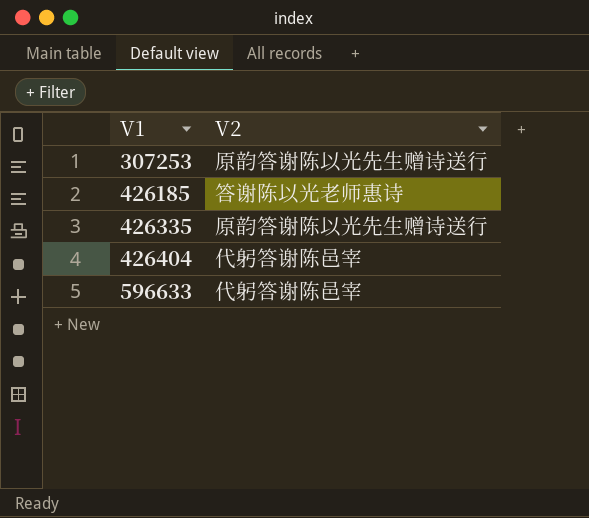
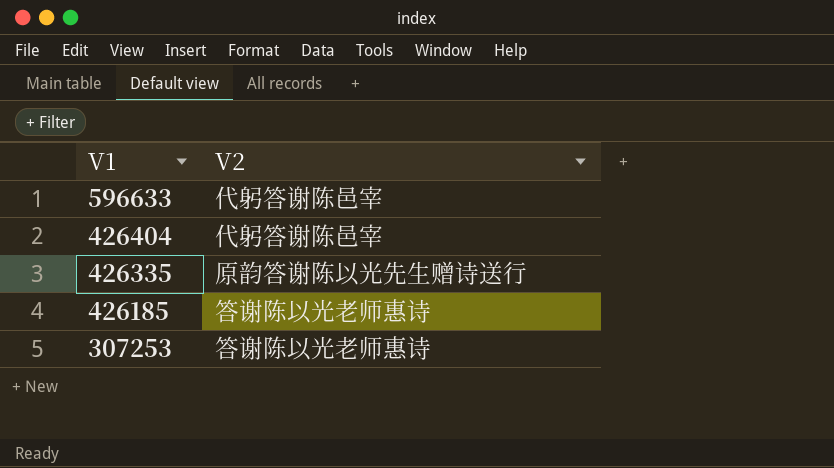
row order: V1 ascending -> V1 descending
307253 | V2: 原韵答谢陈以光先生赠诗送行 -> 答谢陈以光老师惠诗

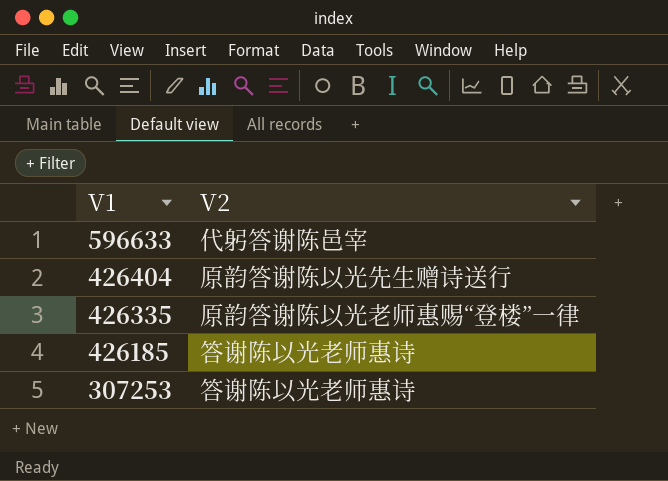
426404 | V2: 代躬答谢陈邑宰 -> 原韵答谢陈以光先生赠诗送行
426335 | V2: 原韵答谢陈以光先生赠诗送行 -> 原韵答谢陈以光老师惠赐“登楼”一律

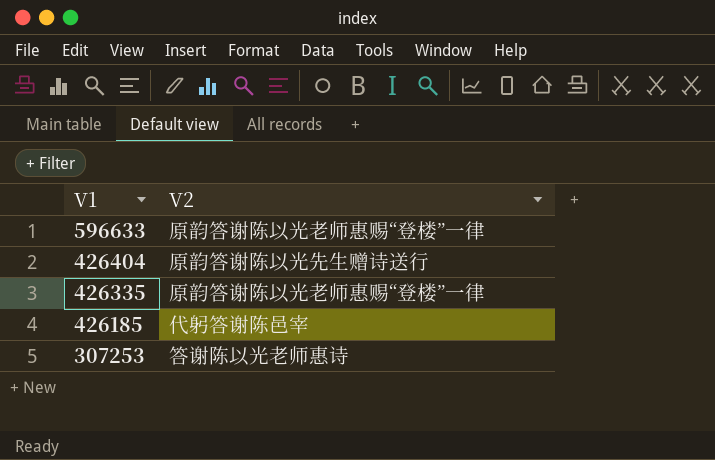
596633 | V2: 代躬答谢陈邑宰 -> 原韵答谢陈以光老师惠赐“登楼”一律
426185 | V2: 答谢陈以光老师惠诗 -> 代躬答谢陈邑宰

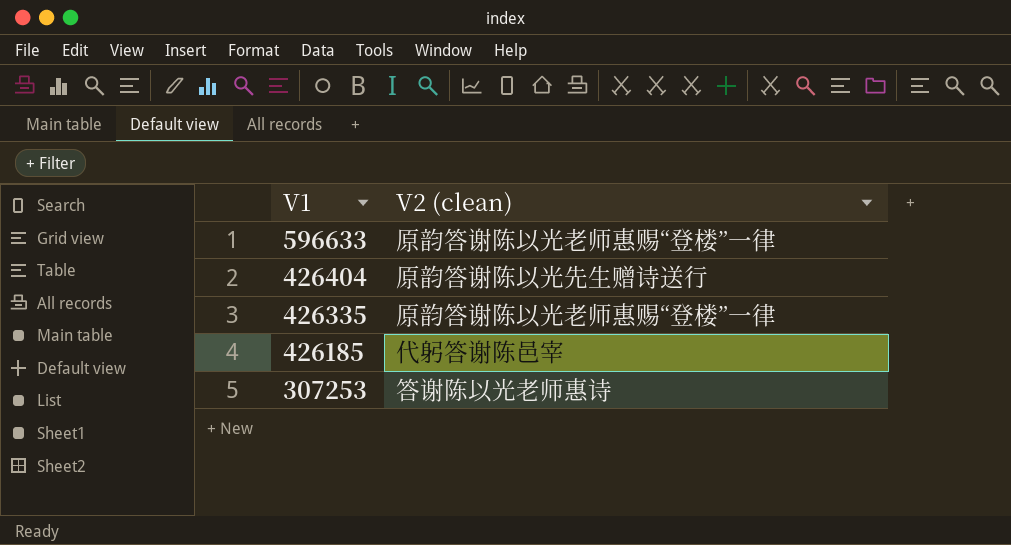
column name: V2 -> V2 (clean)

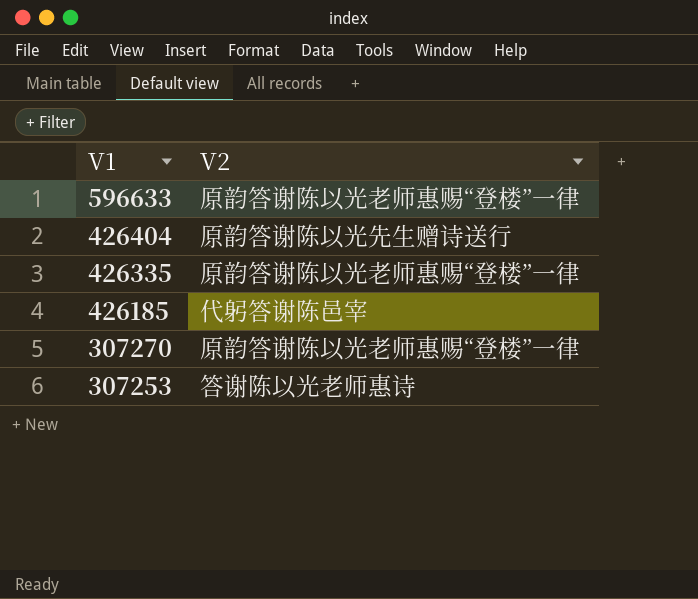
column name: V2 (clean) -> V2
row 307270: none -> 原韵答谢陈以光老师惠赐“登楼”一律

